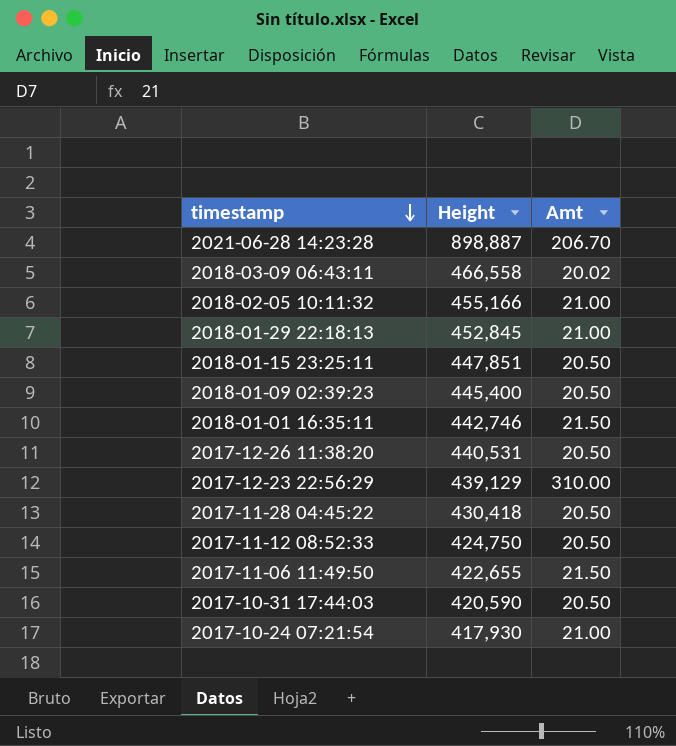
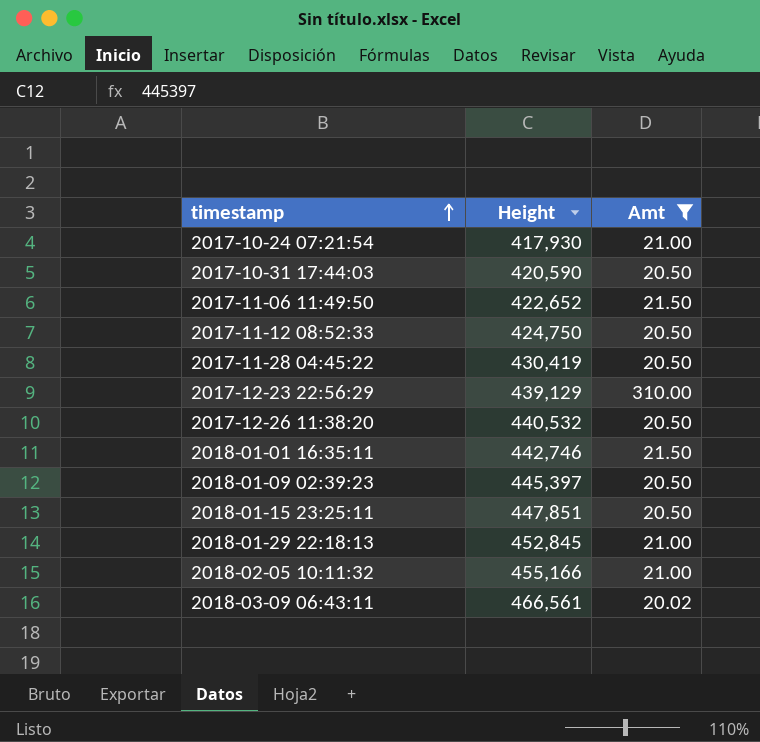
filter: none -> Amt != 206.70
row order: timestamp descending -> timestamp ascending
2017-11-06 11:49:50 | Height: 422,655 -> 422,652
2017-11-28 04:45:22 | Height: 430,418 -> 430,419
2017-12-26 11:38:20 | Height: 440,531 -> 440,532
2018-01-09 02:39:23 | Height: 445,400 -> 445,397
2018-03-09 06:43:11 | Height: 466,558 -> 466,561

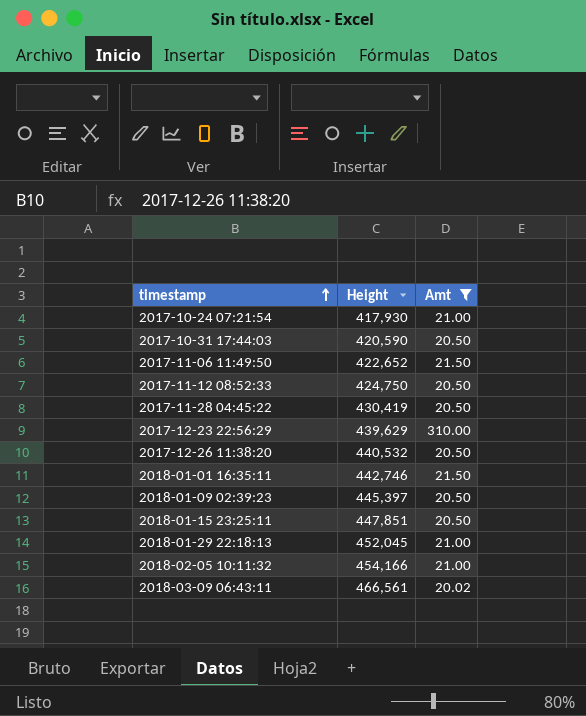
2017-12-23 22:56:29 | Height: 439,129 -> 439,629
2018-01-29 22:18:13 | Height: 452,845 -> 452,045
2018-02-05 10:11:32 | Height: 455,166 -> 454,166

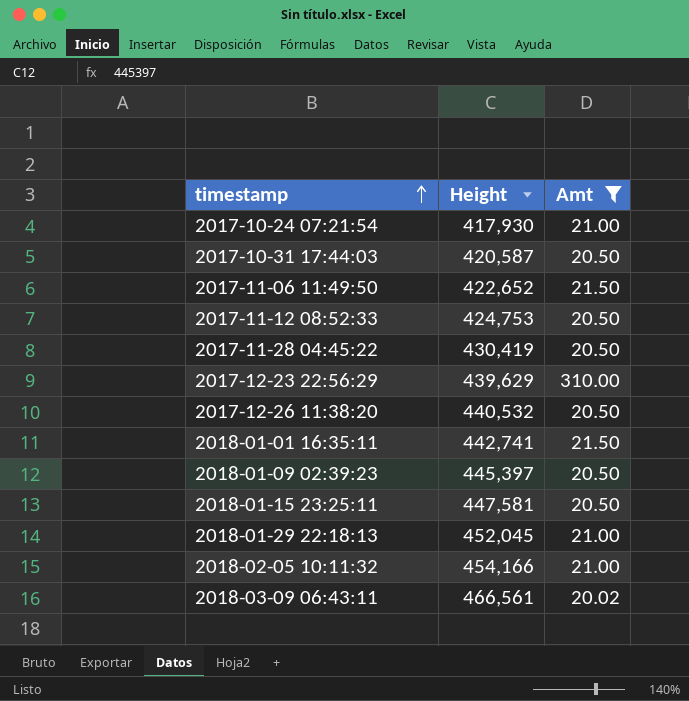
2017-10-31 17:44:03 | Height: 420,590 -> 420,587
2017-11-12 08:52:33 | Height: 424,750 -> 424,753
2018-01-01 16:35:11 | Height: 442,746 -> 442,741
2018-01-15 23:25:11 | Height: 447,851 -> 447,581

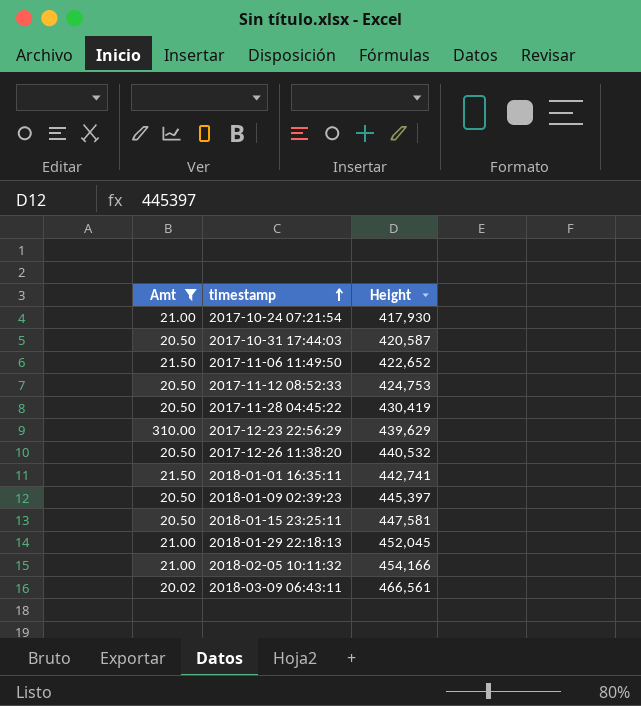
column Amt | position: 3 -> 1

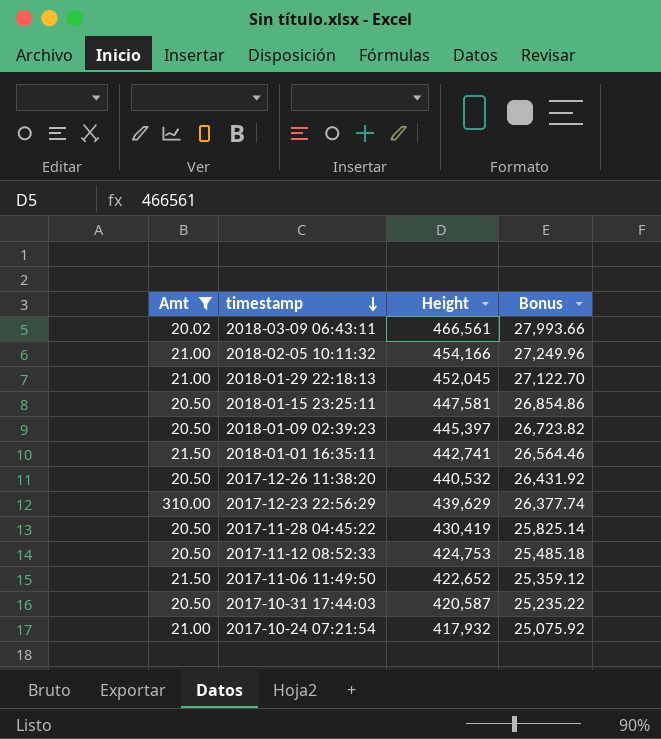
row order: timestamp ascending -> timestamp descending
column Bonus | formula: none -> [Height] * 0.06
2017-10-24 07:21:54 | Height: 417,930 -> 417,932

